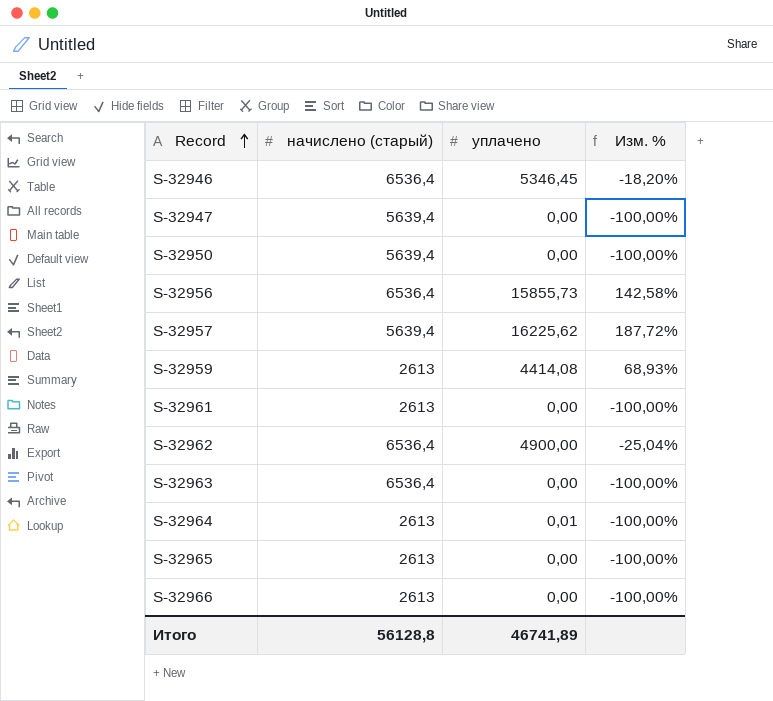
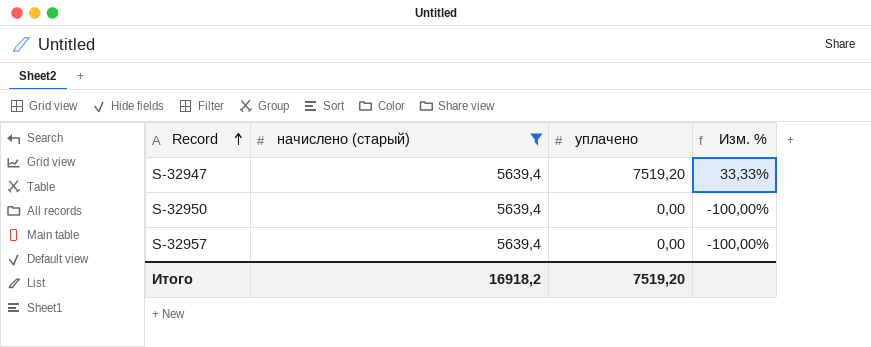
filter: none -> начислено (старый) = 5639,4
S-32947 | уплачено: 0,00 -> 7519,20
S-32947 | Изм. %: -100,00% -> 33,33%
S-32957 | уплачено: 16225,62 -> 0,00
S-32957 | Изм. %: 187,72% -> -100,00%
Итого | начислено (старый): 56128,8 -> 16918,2
Итого | уплачено: 46741,89 -> 7519,20

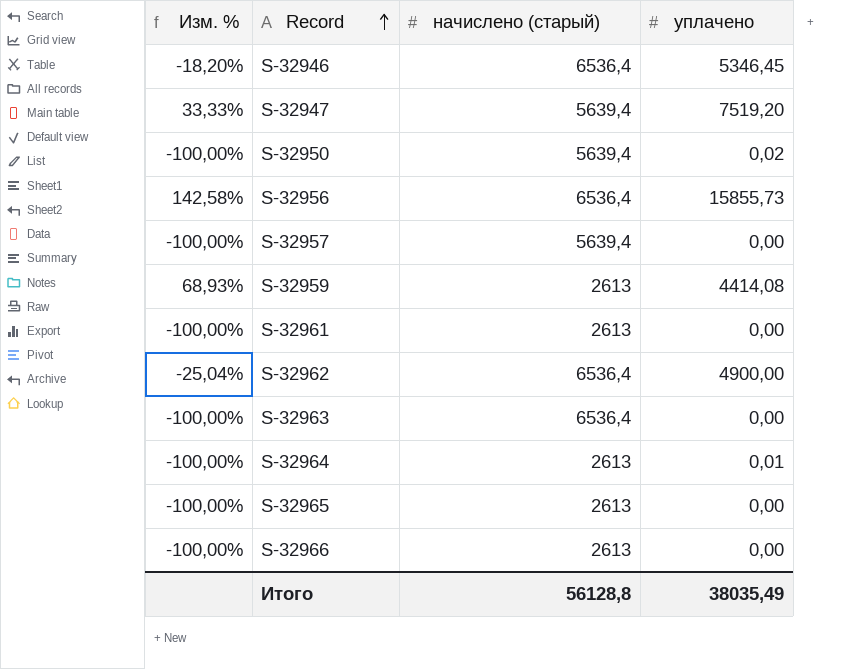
filter: начислено (старый) = 5639,4 -> none
column Изм. % | position: 4 -> 1
S-32950 | уплачено: 0,00 -> 0,02
Итого | начислено (старый): 16918,2 -> 56128,8
Итого | уплачено: 7519,20 -> 38035,49

